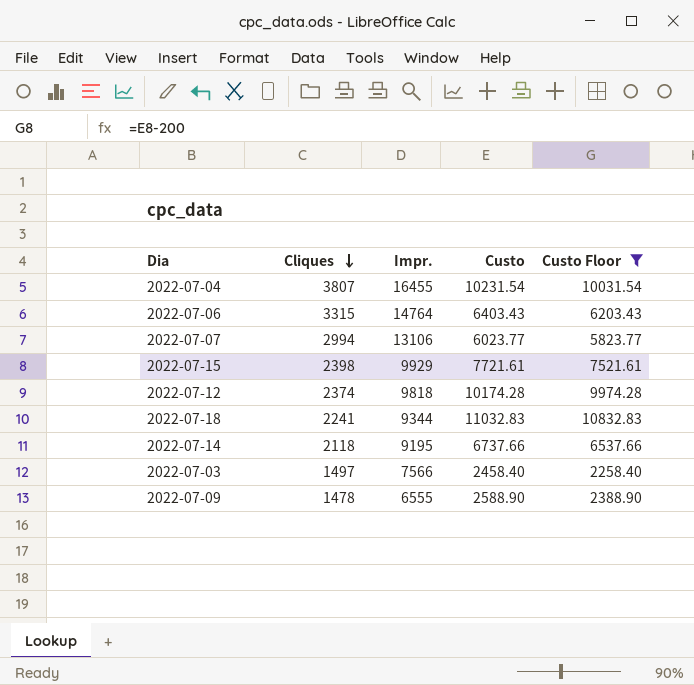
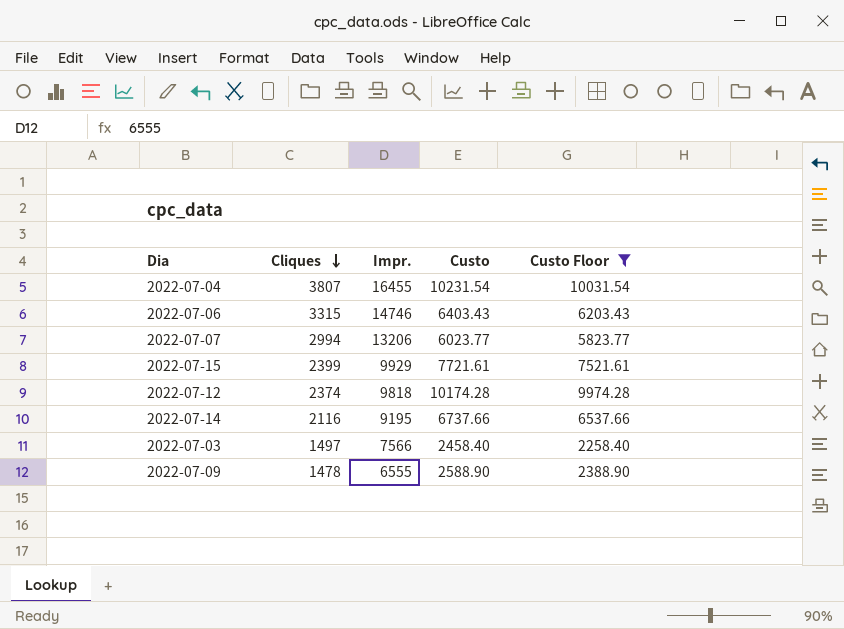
row 2022-07-18: 2241 | 9344 | 11032.83 | 10832.83 -> none
2022-07-06 | Impr.: 14764 -> 14746
2022-07-07 | Impr.: 13106 -> 13206
2022-07-15 | Cliques: 2398 -> 2399
2022-07-14 | Cliques: 2118 -> 2116

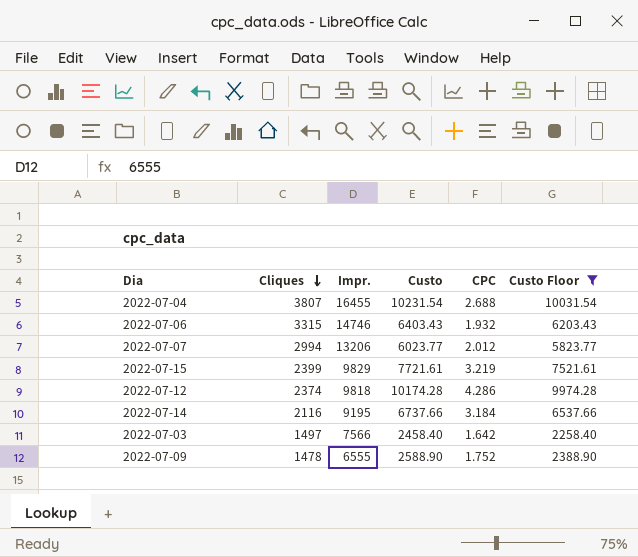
column CPC | formula: none -> [Custo] / [Cliques]
2022-07-15 | Impr.: 9929 -> 9829

